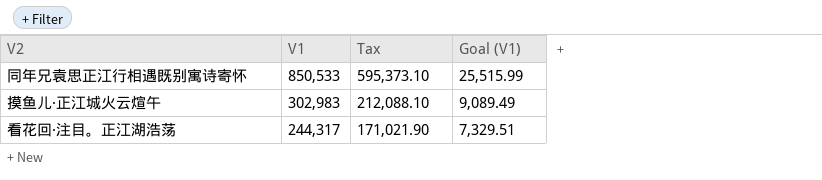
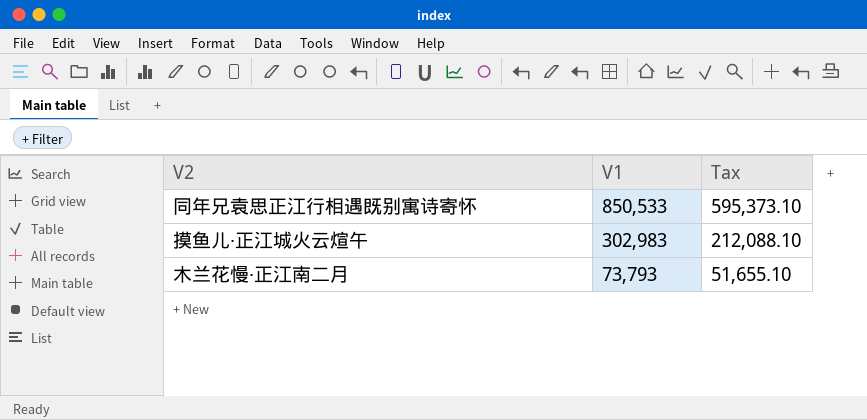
column Goal (V1) | formula: [V1] * 0.03 -> none
row 看花回·注目。正江湖浩荡: 244,317 | 171,021.90 | 7,329.51 -> none
row 木兰花慢·正江南二月: none -> 73,793 | 51,655.10

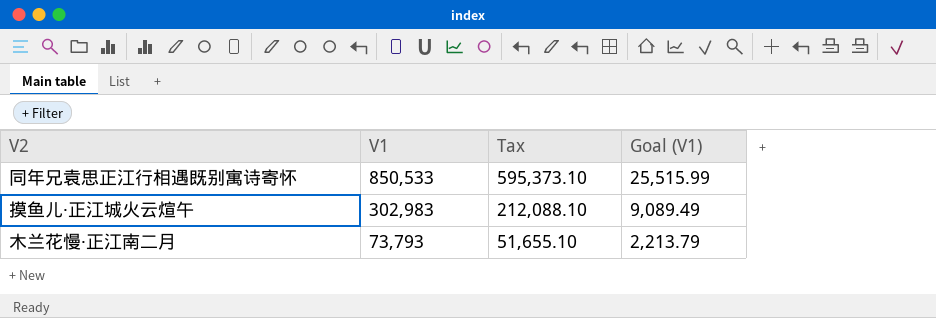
column Goal (V1) | formula: none -> [V1] * 0.03

